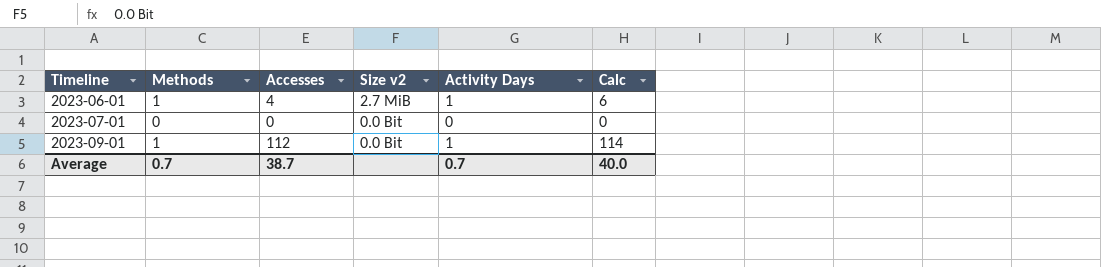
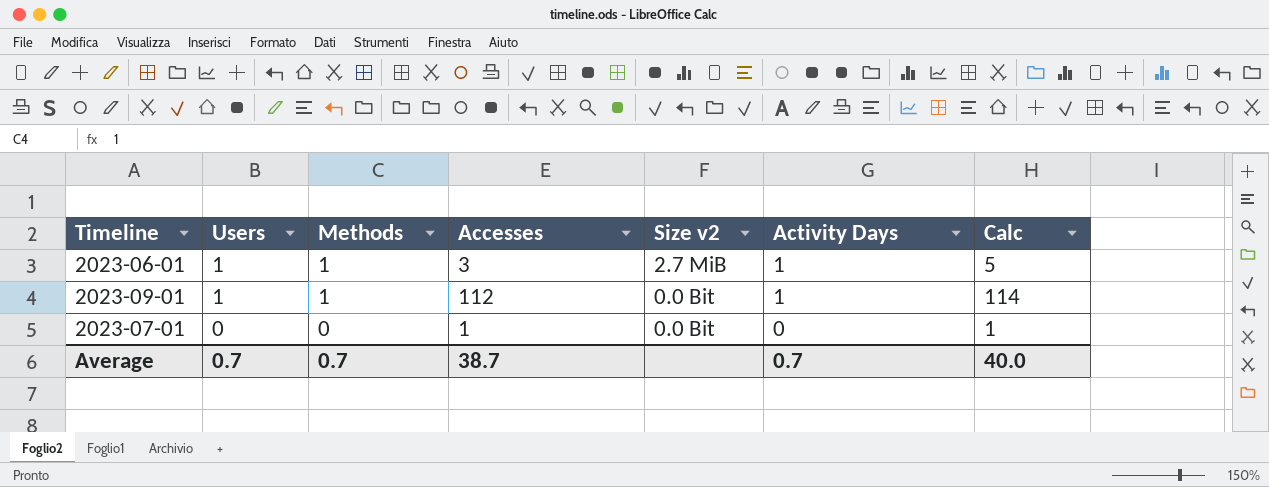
row order: Timeline ascending -> Users descending
column Users | position: none -> 2
2023-06-01 | Accesses: 4 -> 3
2023-06-01 | Calc: 6 -> 5
2023-07-01 | Accesses: 0 -> 1
2023-07-01 | Calc: 0 -> 1

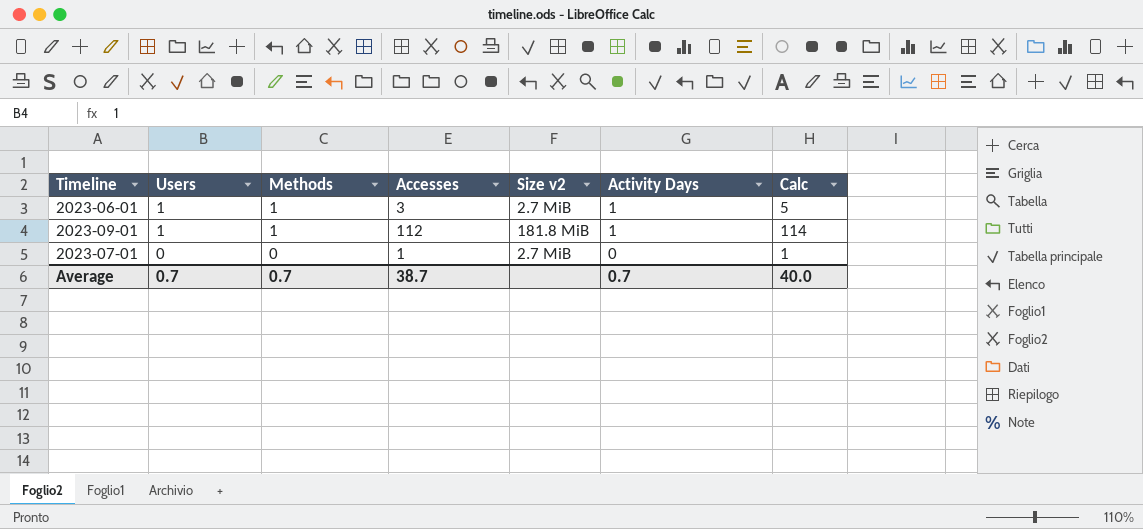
2023-09-01 | Size v2: 0.0 Bit -> 181.8 MiB
2023-07-01 | Size v2: 0.0 Bit -> 2.7 MiB

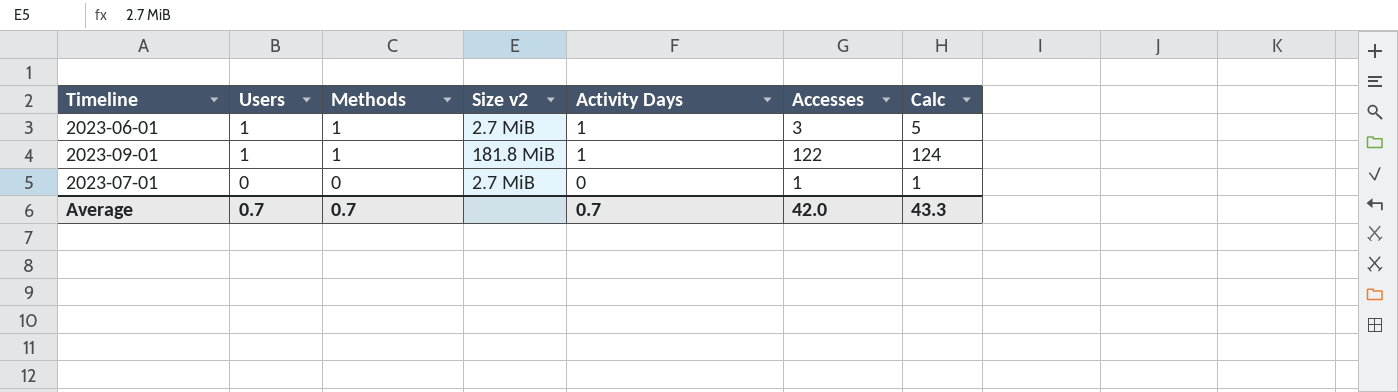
column Accesses | position: 4 -> 6
2023-09-01 | Accesses: 112 -> 122
2023-09-01 | Calc: 114 -> 124
Average | Accesses: 38.7 -> 42.0
Average | Calc: 40.0 -> 43.3

